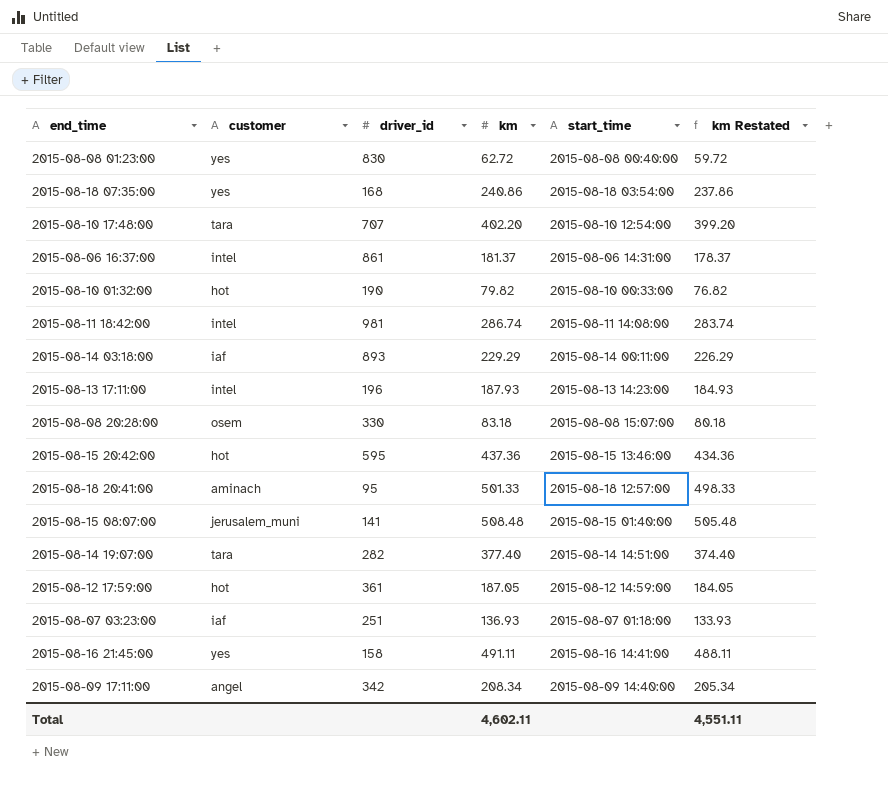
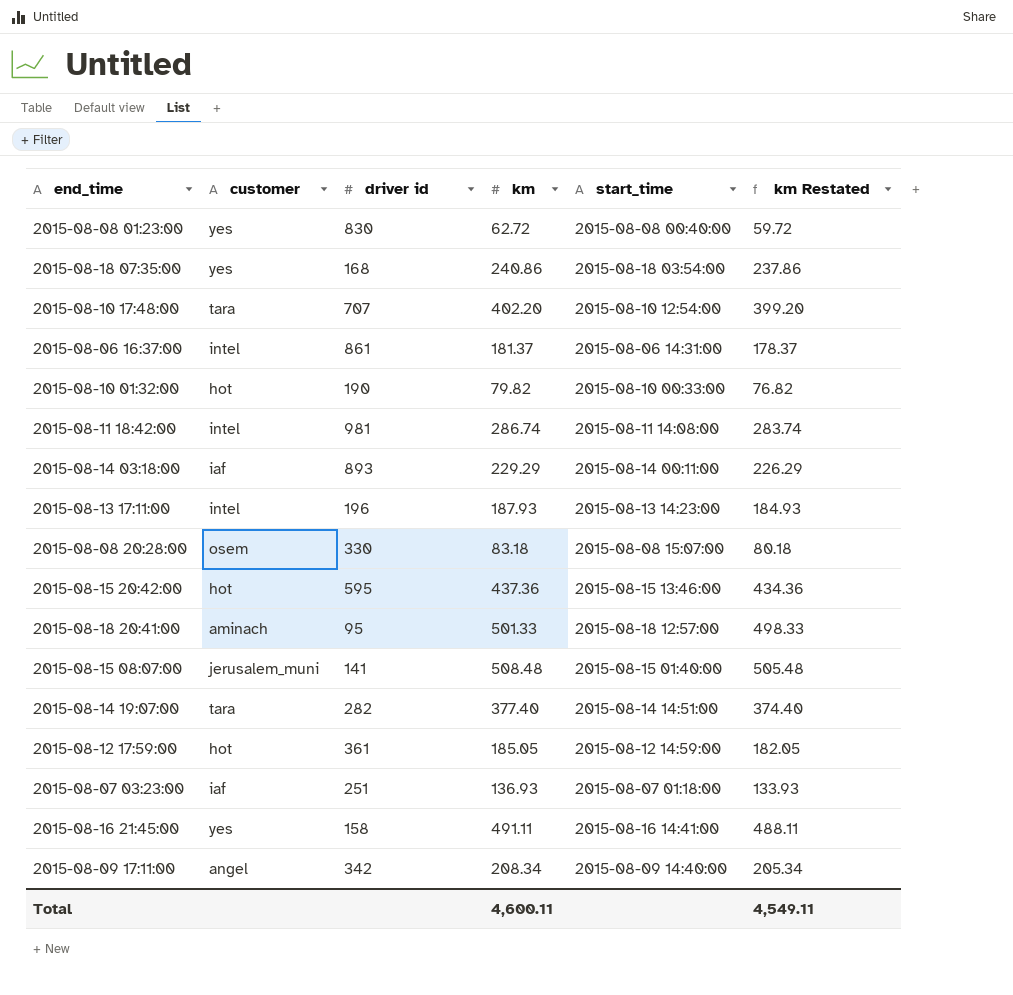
column name: driver_id -> driver id
2015-08-12 17:59:00 | km: 187.05 -> 185.05
2015-08-12 17:59:00 | km Restated: 184.05 -> 182.05
Total | km: 4,602.11 -> 4,600.11
Total | km Restated: 4,551.11 -> 4,549.11

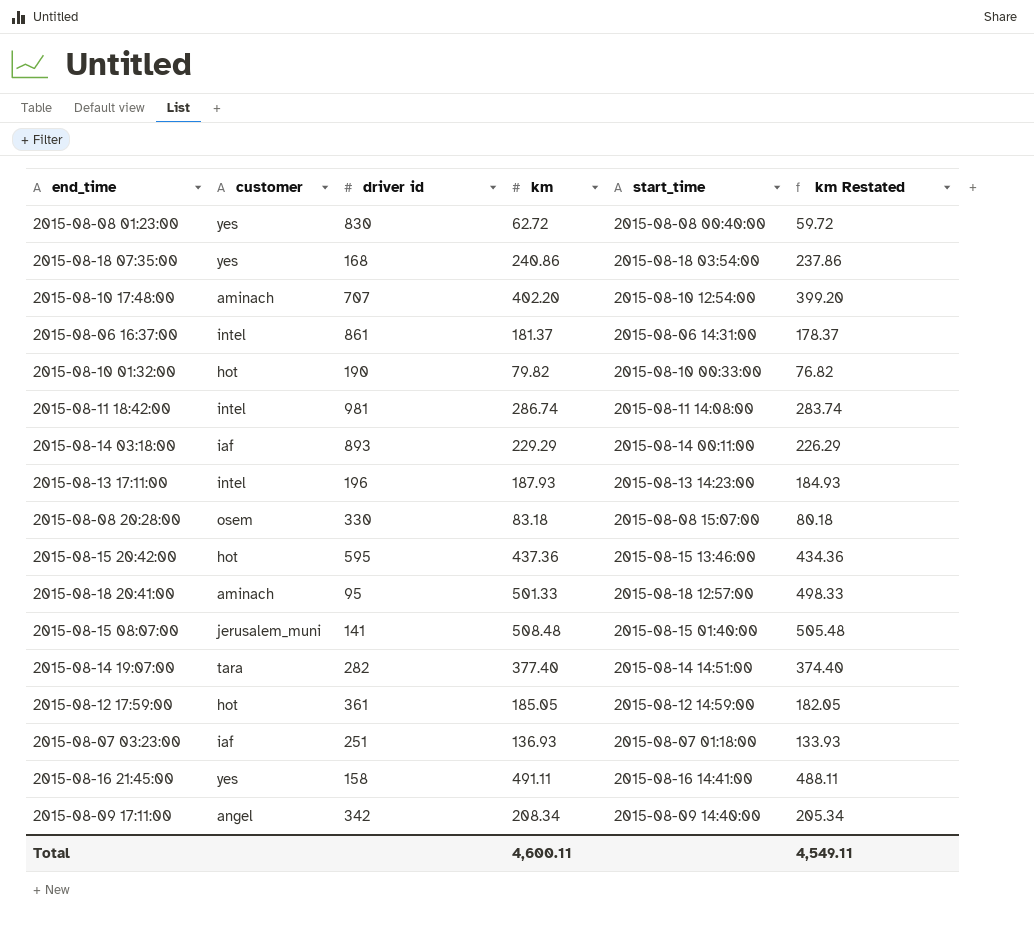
2015-08-10 17:48:00 | customer: tara -> aminach

